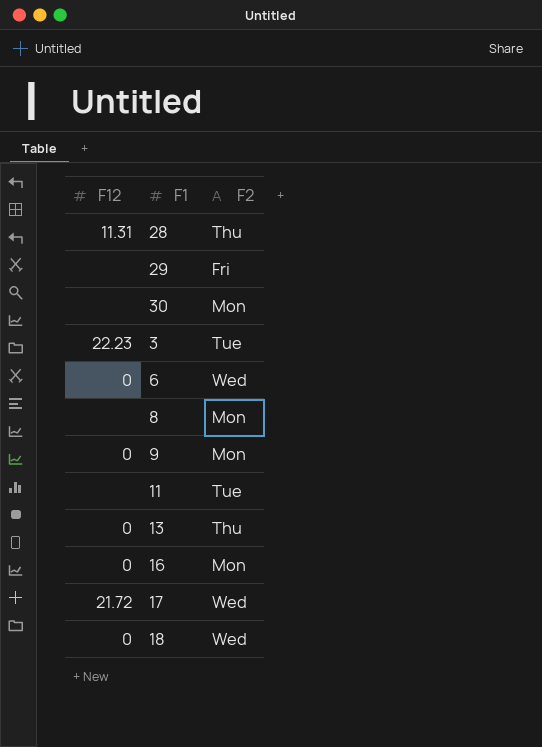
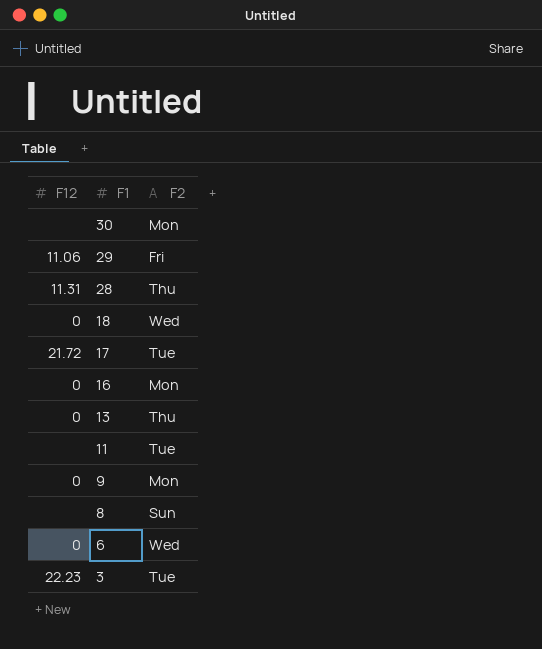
row order: none -> F1 descending
29 | F12: none -> 11.06
17 | F2: Wed -> Tue
8 | F2: Mon -> Sun

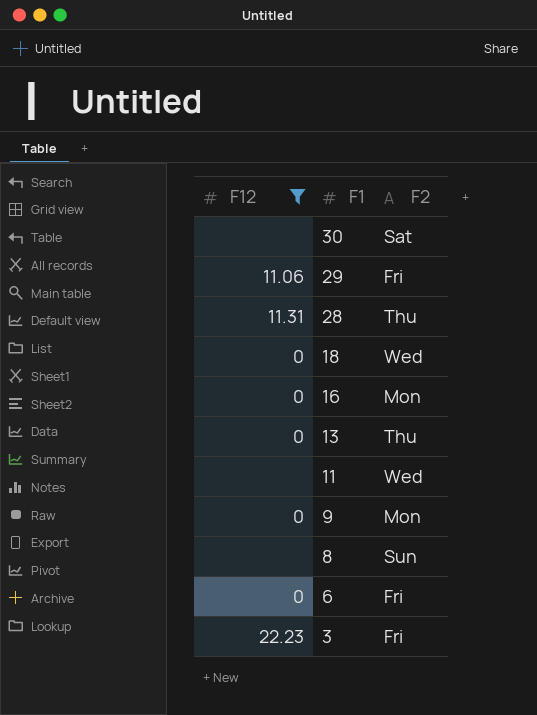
filter: none -> F12 != 21.72
30 | F2: Mon -> Sat
11 | F2: Tue -> Wed
6 | F2: Wed -> Fri
3 | F2: Tue -> Fri

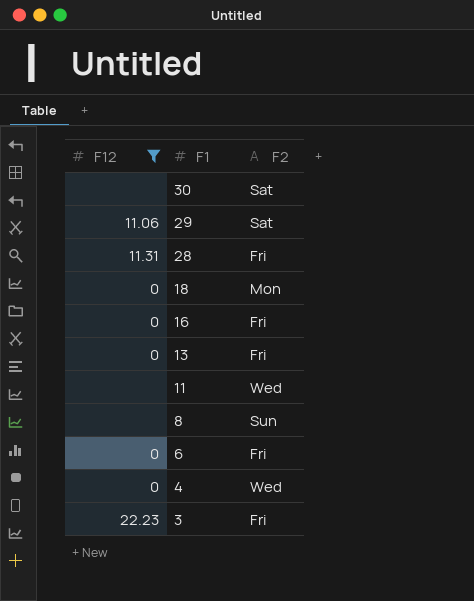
row 9: 0 | Mon -> none
29 | F2: Fri -> Sat
28 | F2: Thu -> Fri
18 | F2: Wed -> Mon
16 | F2: Mon -> Fri
13 | F2: Thu -> Fri
row 4: none -> 0 | Wed

